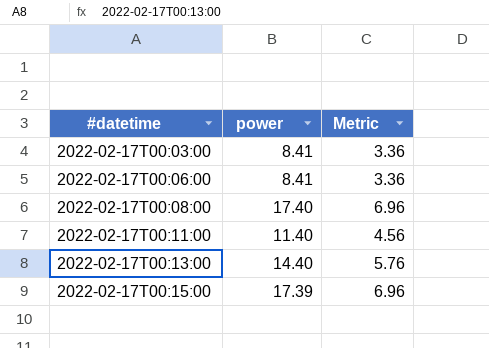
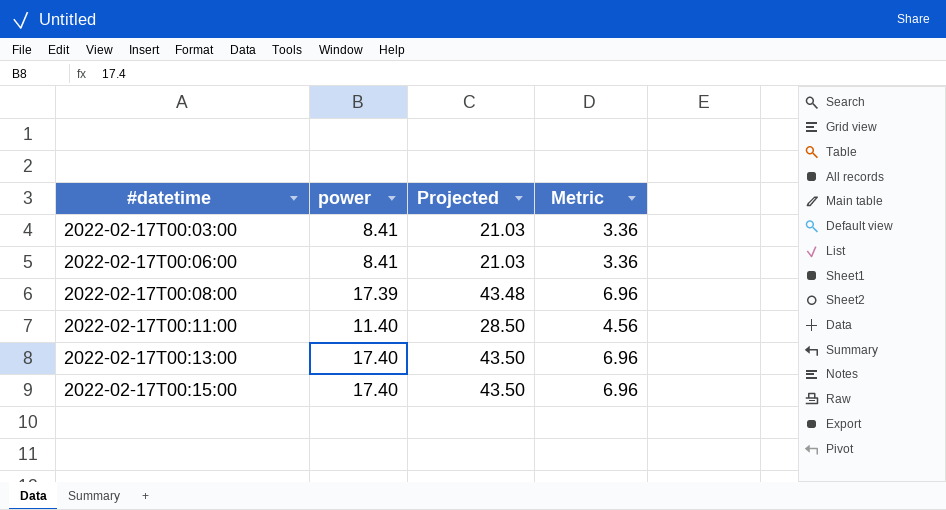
column Projected | formula: none -> [power] * 2.5
2022-02-17T00:08:00 | power: 17.40 -> 17.39
2022-02-17T00:13:00 | power: 14.40 -> 17.40
2022-02-17T00:13:00 | Metric: 5.76 -> 6.96
2022-02-17T00:15:00 | power: 17.39 -> 17.40

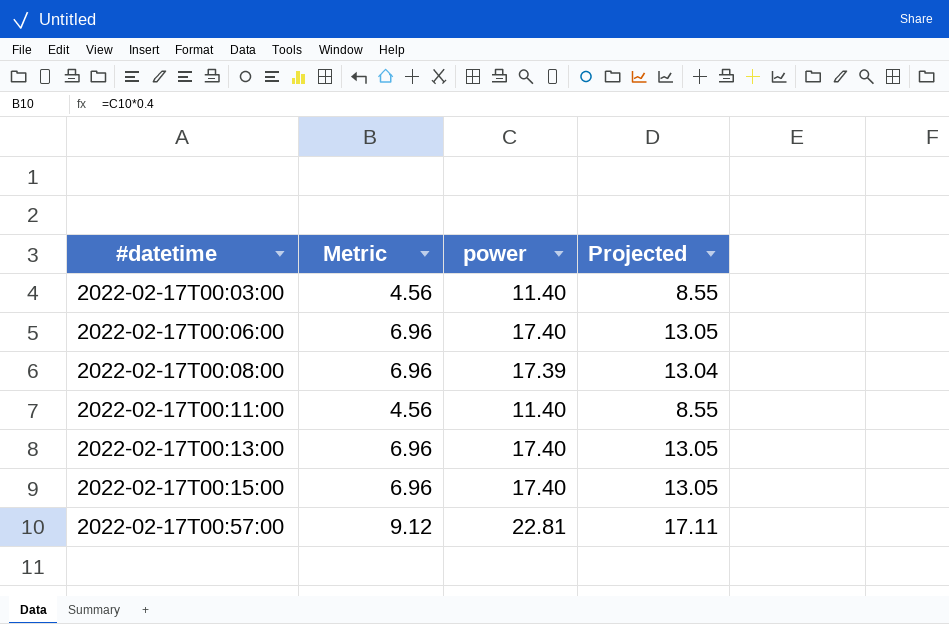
column Metric | position: 4 -> 2
column Projected | formula: [power] * 2.5 -> [power] * 0.75
2022-02-17T00:03:00 | Metric: 3.36 -> 4.56
2022-02-17T00:03:00 | power: 8.41 -> 11.40
2022-02-17T00:06:00 | Metric: 3.36 -> 6.96
2022-02-17T00:06:00 | power: 8.41 -> 17.40
row 2022-02-17T00:57:00: none -> 9.12 | 22.81 | 17.11

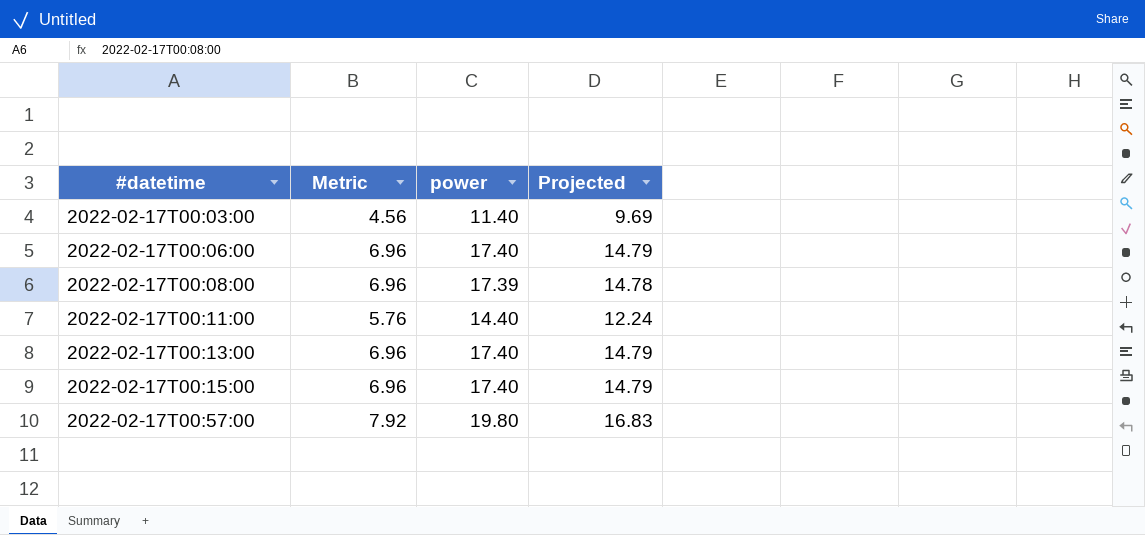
column Projected | formula: [power] * 0.75 -> [power] * 0.85
2022-02-17T00:11:00 | Metric: 4.56 -> 5.76
2022-02-17T00:11:00 | power: 11.40 -> 14.40
2022-02-17T00:57:00 | Metric: 9.12 -> 7.92
2022-02-17T00:57:00 | power: 22.81 -> 19.80

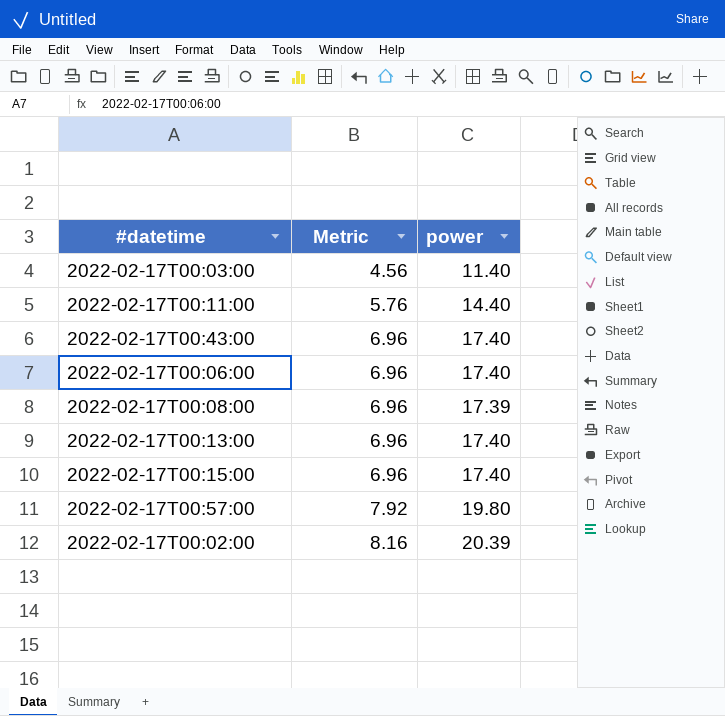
row order: #datetime ascending -> Metric ascending
column Projected | formula: [power] * 0.85 -> none
row 2022-02-17T00:43:00: none -> 6.96 | 17.40
row 2022-02-17T00:02:00: none -> 8.16 | 20.39

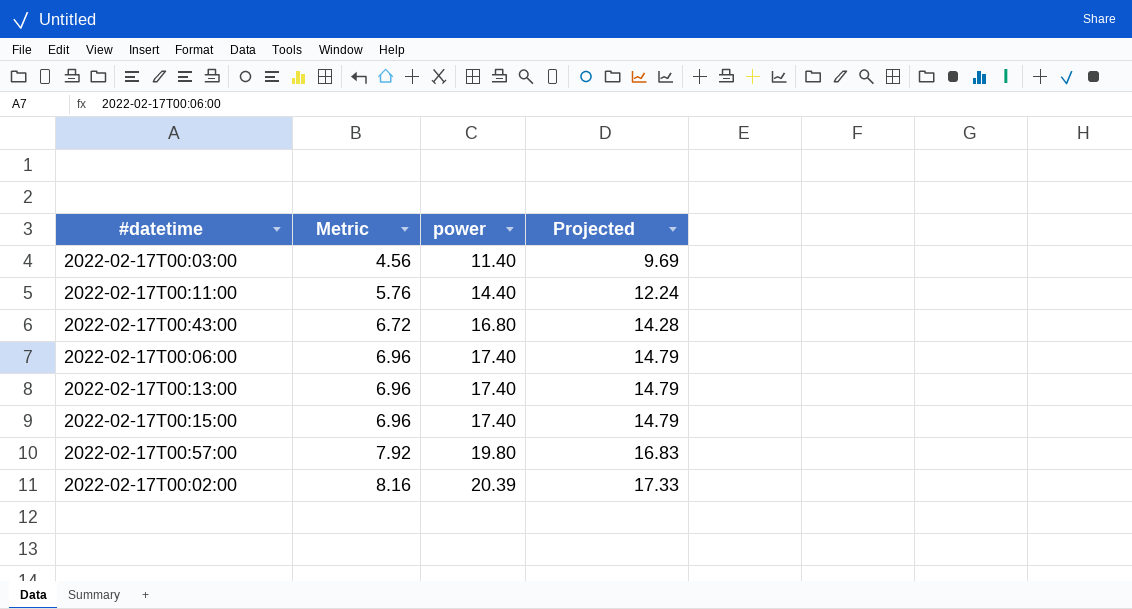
column Projected | formula: none -> [power] * 0.85
row 2022-02-17T00:08:00: 6.96 | 17.39 -> none
2022-02-17T00:43:00 | Metric: 6.96 -> 6.72
2022-02-17T00:43:00 | power: 17.40 -> 16.80

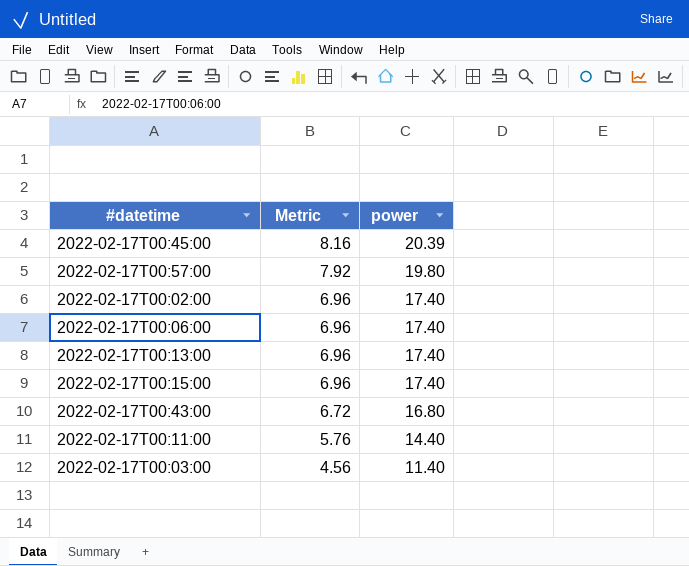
row order: Metric ascending -> Metric descending
column Projected | formula: [power] * 0.85 -> none
row 2022-02-17T00:45:00: none -> 8.16 | 20.39
2022-02-17T00:02:00 | Metric: 8.16 -> 6.96
2022-02-17T00:02:00 | power: 20.39 -> 17.40

